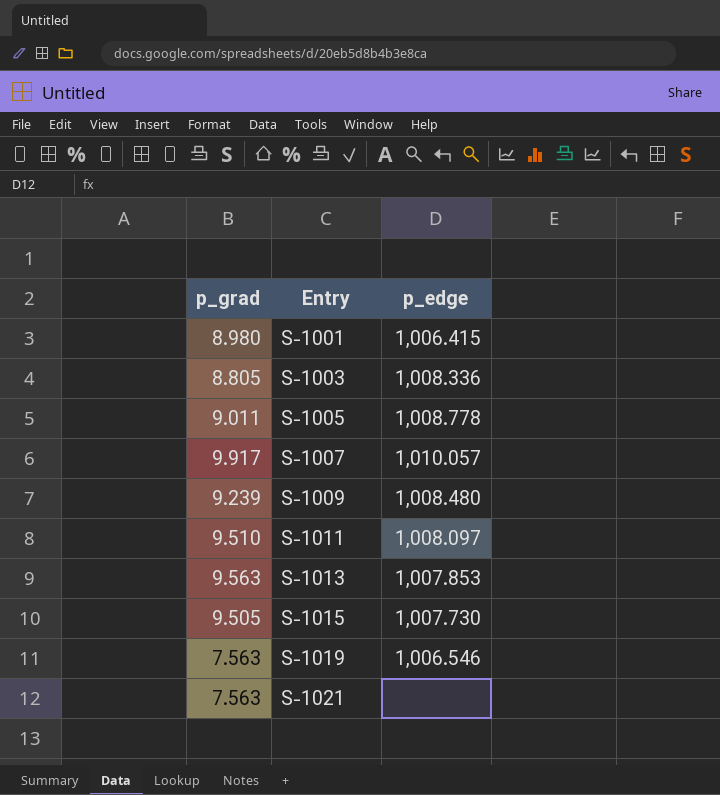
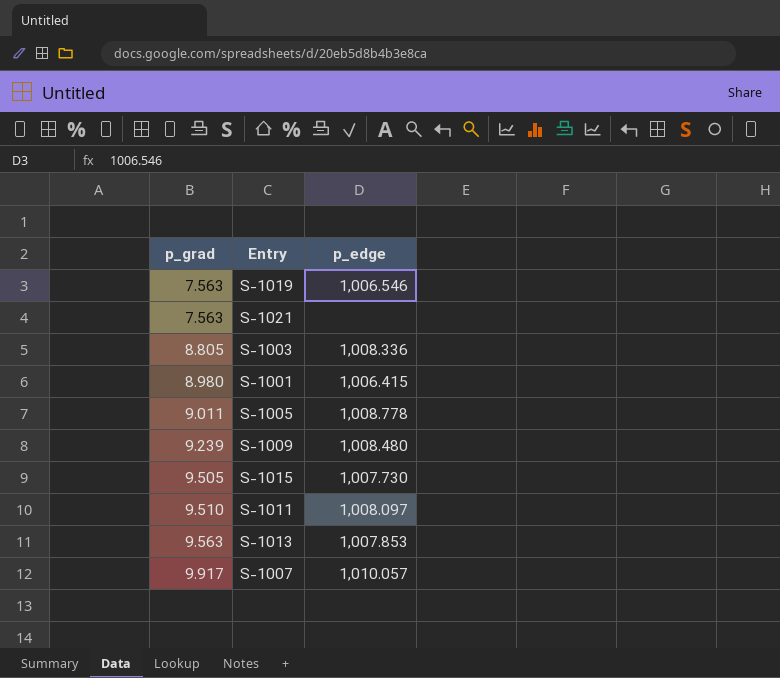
row order: Entry ascending -> p_grad ascending

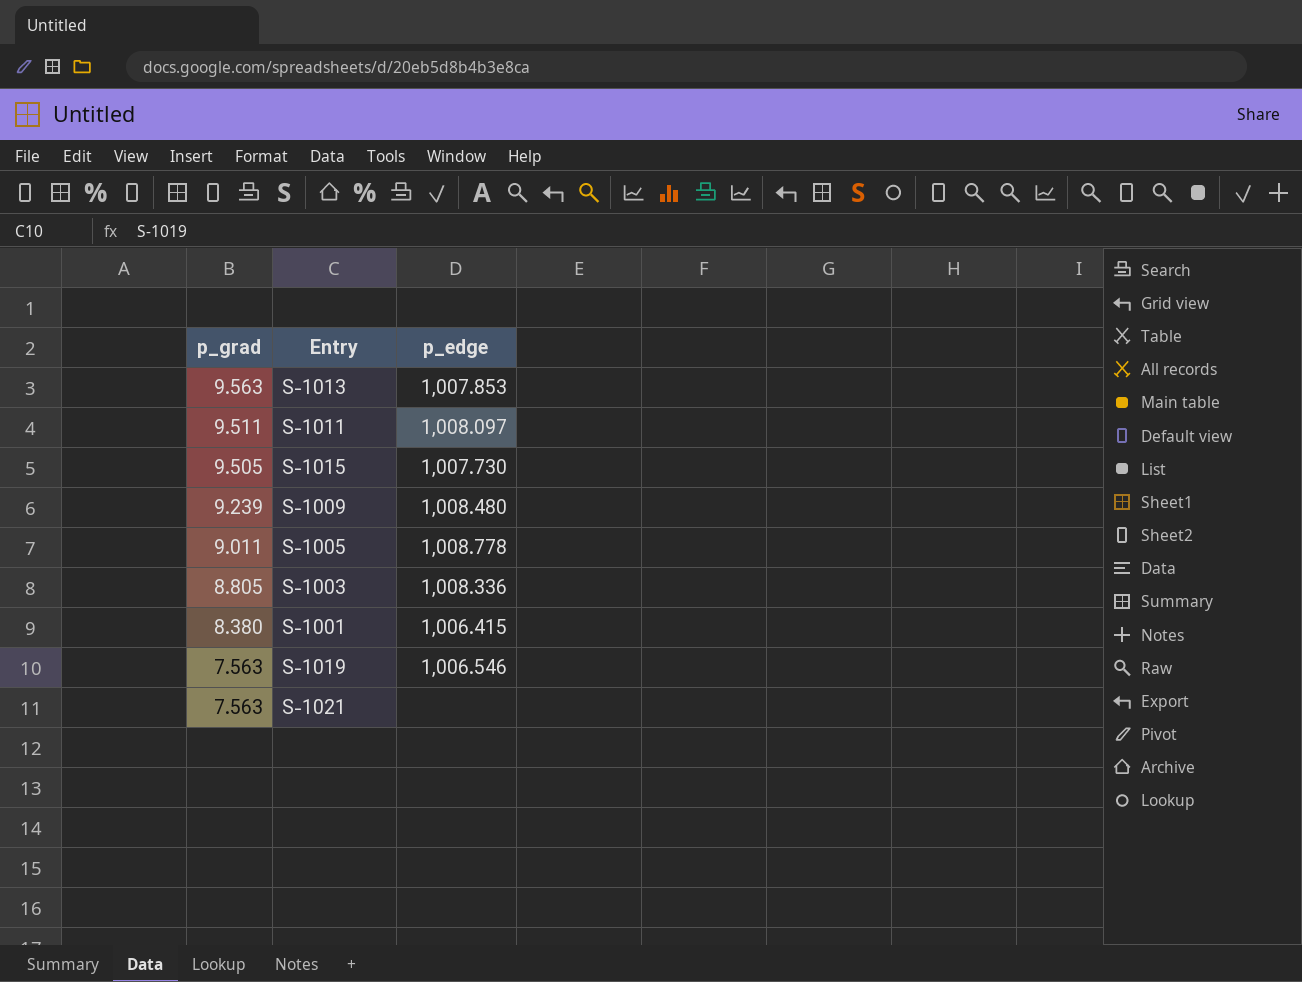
row order: p_grad ascending -> p_grad descending
row S-1007: 9.917 | 1,010.057 -> none
S-1011 | p_grad: 9.510 -> 9.511
S-1001 | p_grad: 8.980 -> 8.380

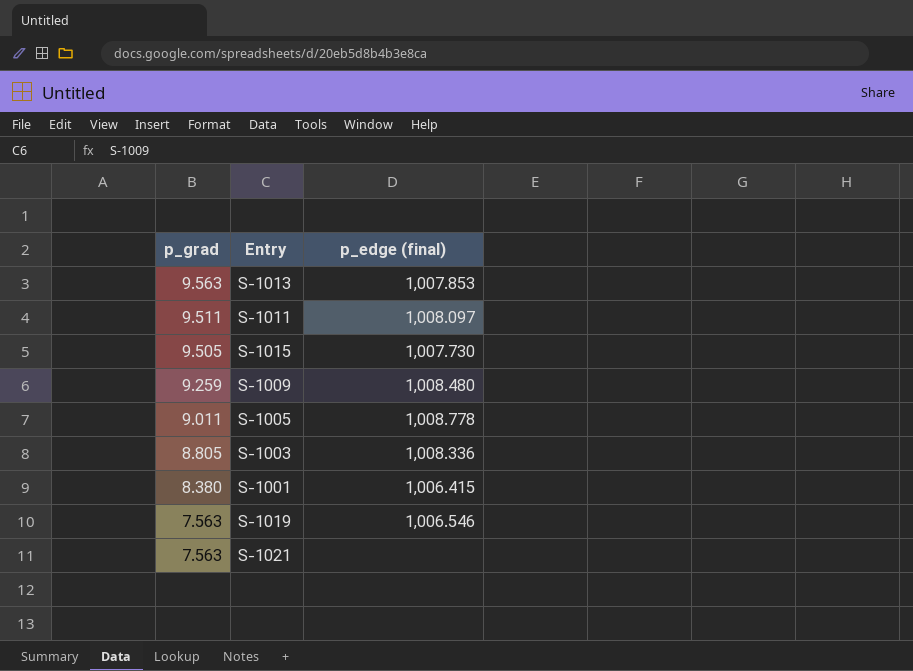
column name: p_edge -> p_edge (final)
S-1009 | p_grad: 9.239 -> 9.259

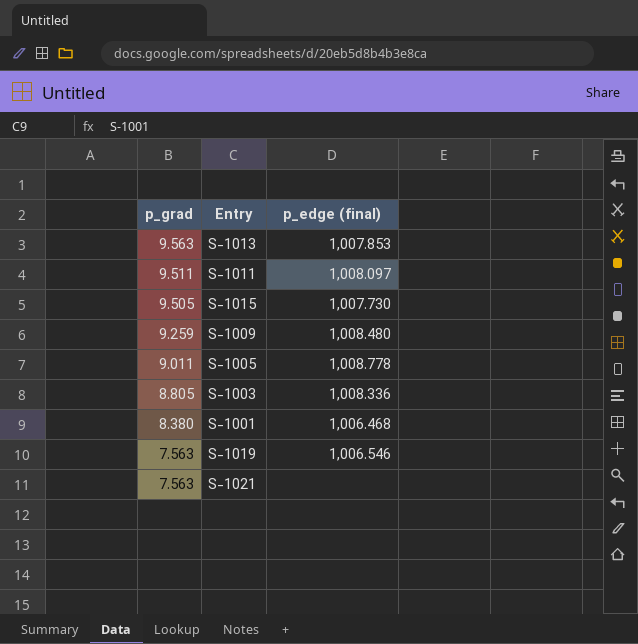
S-1001 | p_edge (final): 1,006.415 -> 1,006.468

